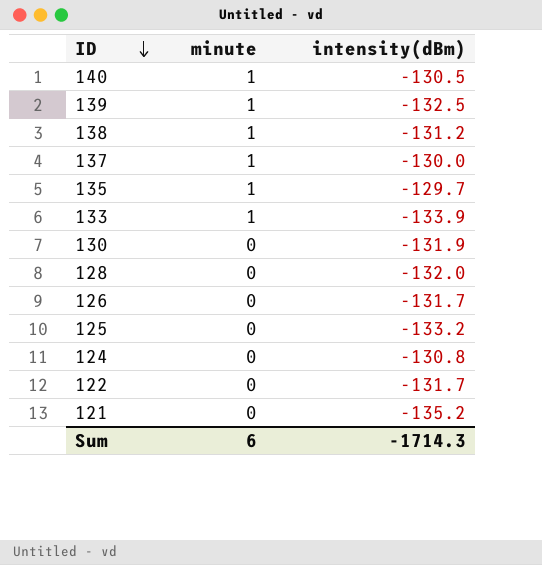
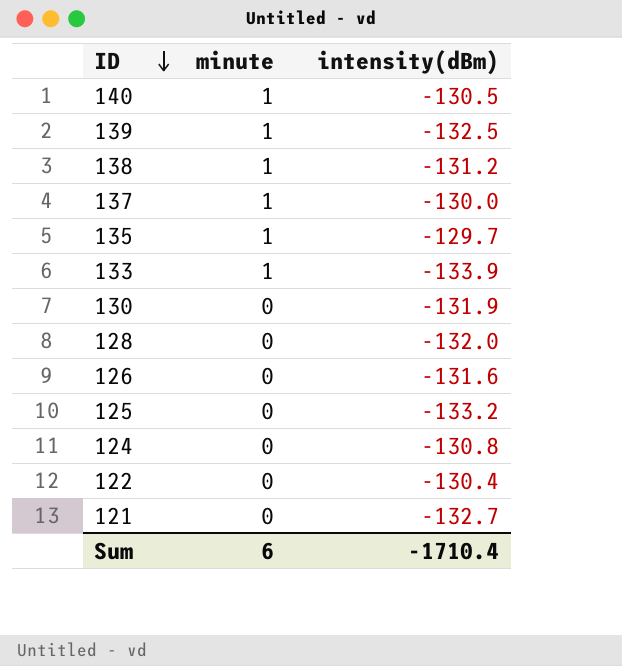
126 | intensity(dBm): -131.7 -> -131.6
122 | intensity(dBm): -131.7 -> -130.4
121 | intensity(dBm): -135.2 -> -132.7
Sum | intensity(dBm): -1714.3 -> -1710.4

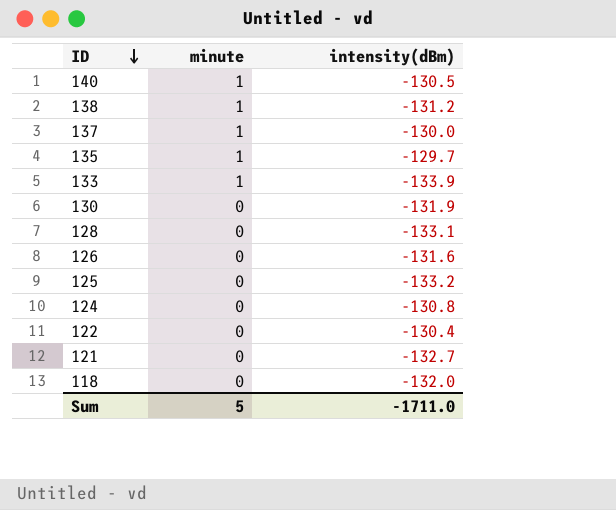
row 139: 1 | -132.5 -> none
128 | intensity(dBm): -132.0 -> -133.1
row 118: none -> 0 | -132.0
Sum | minute: 6 -> 5
Sum | intensity(dBm): -1710.4 -> -1711.0

